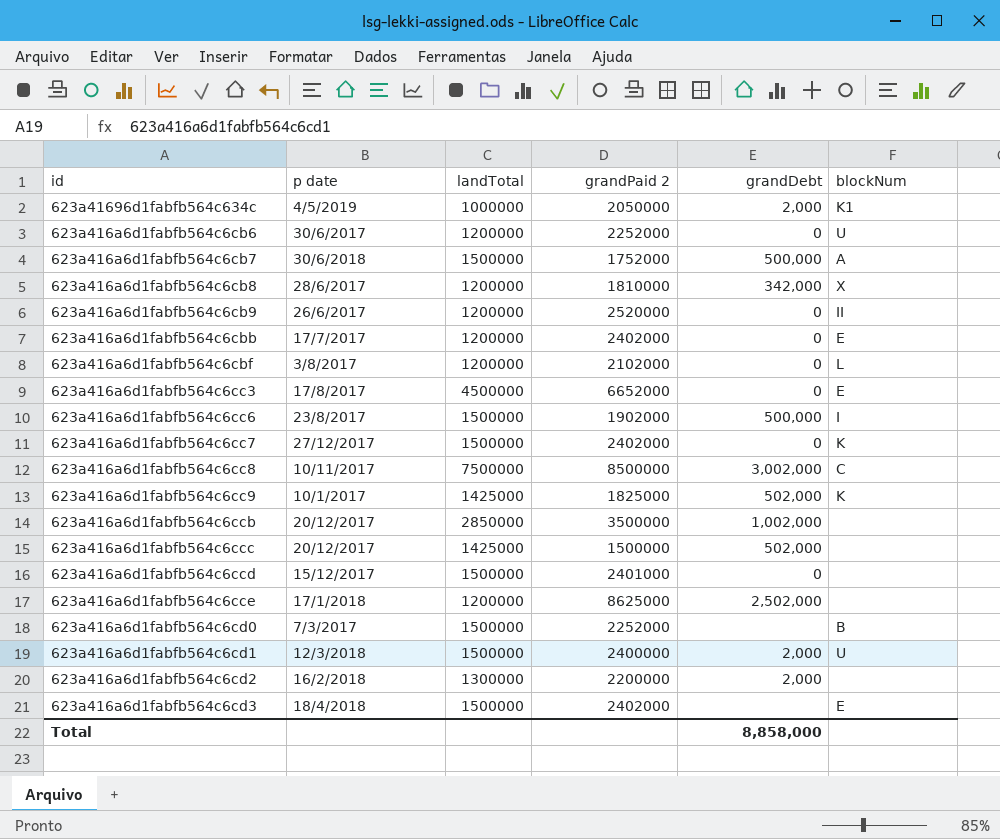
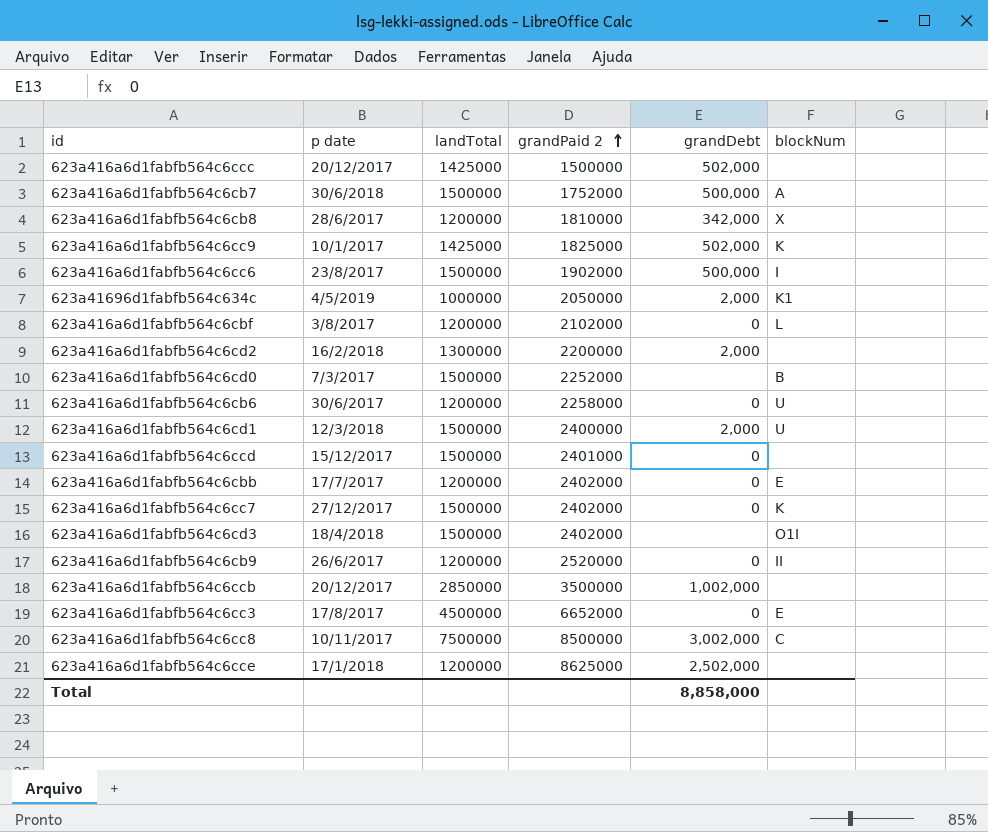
row order: none -> grandPaid 2 ascending
623a416a6d1fabfb564c6cb6 | grandPaid 2: 2252000 -> 2258000
623a416a6d1fabfb564c6cd3 | blockNum: E -> O1I

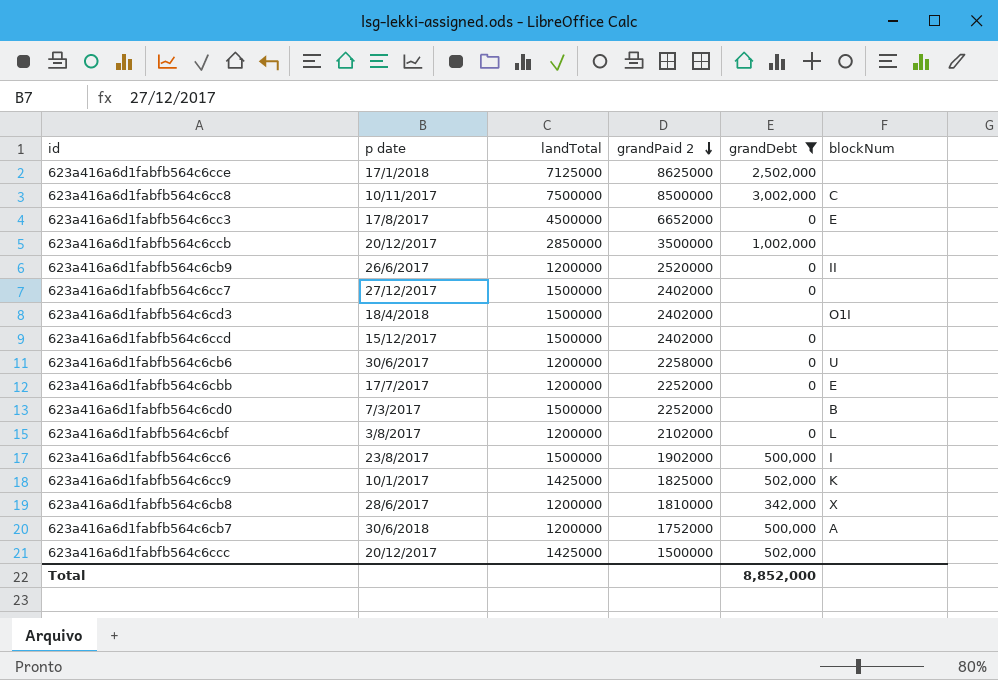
filter: none -> grandDebt != 2,000
row order: grandPaid 2 ascending -> grandPaid 2 descending
623a416a6d1fabfb564c6cce | landTotal: 1200000 -> 7125000
623a416a6d1fabfb564c6cc7 | blockNum: K -> none
623a416a6d1fabfb564c6ccd | grandPaid 2: 2401000 -> 2402000
623a416a6d1fabfb564c6cbb | grandPaid 2: 2402000 -> 2252000
623a416a6d1fabfb564c6cb7 | landTotal: 1500000 -> 1200000
Total | grandDebt: 8,858,000 -> 8,852,000

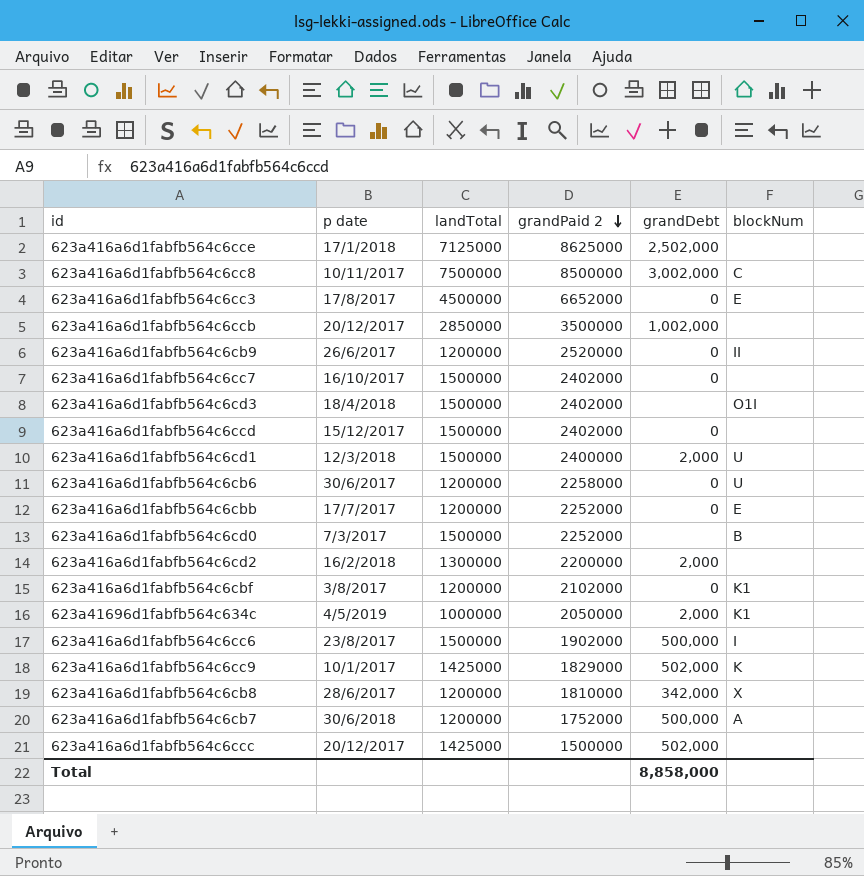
filter: grandDebt != 2,000 -> none
623a416a6d1fabfb564c6cc7 | p date: 27/12/2017 -> 16/10/2017
623a416a6d1fabfb564c6cbf | blockNum: L -> K1
623a416a6d1fabfb564c6cc9 | grandPaid 2: 1825000 -> 1829000
Total | grandDebt: 8,852,000 -> 8,858,000

